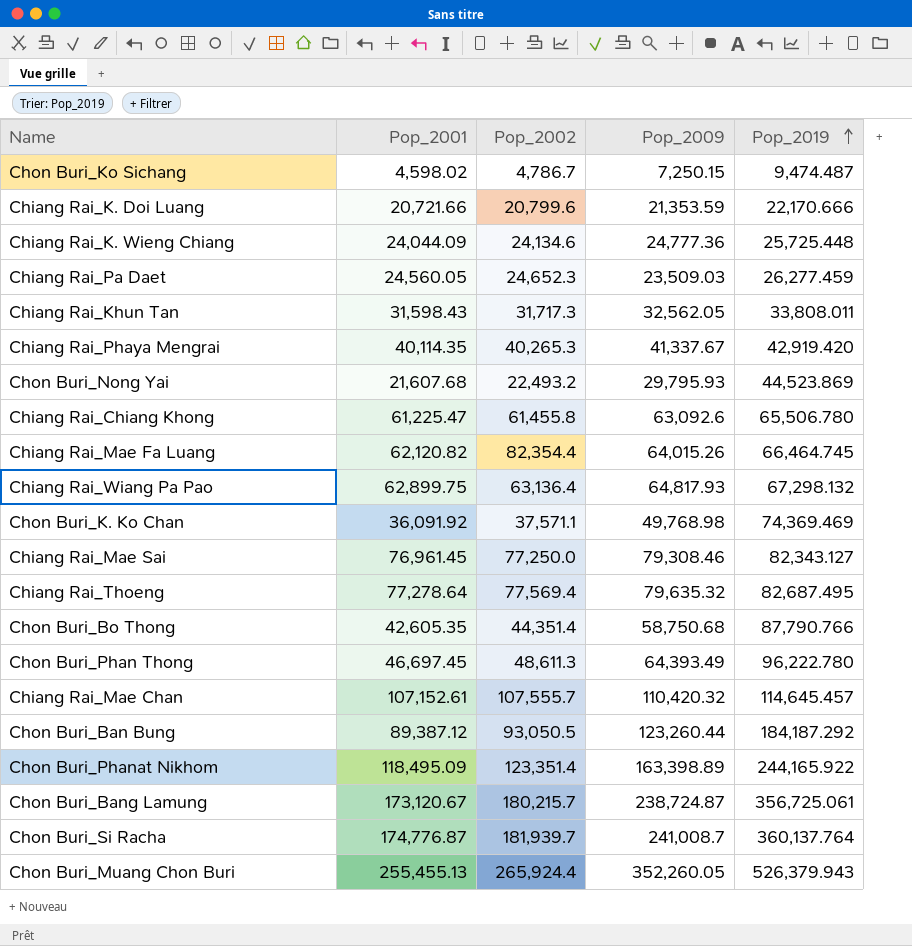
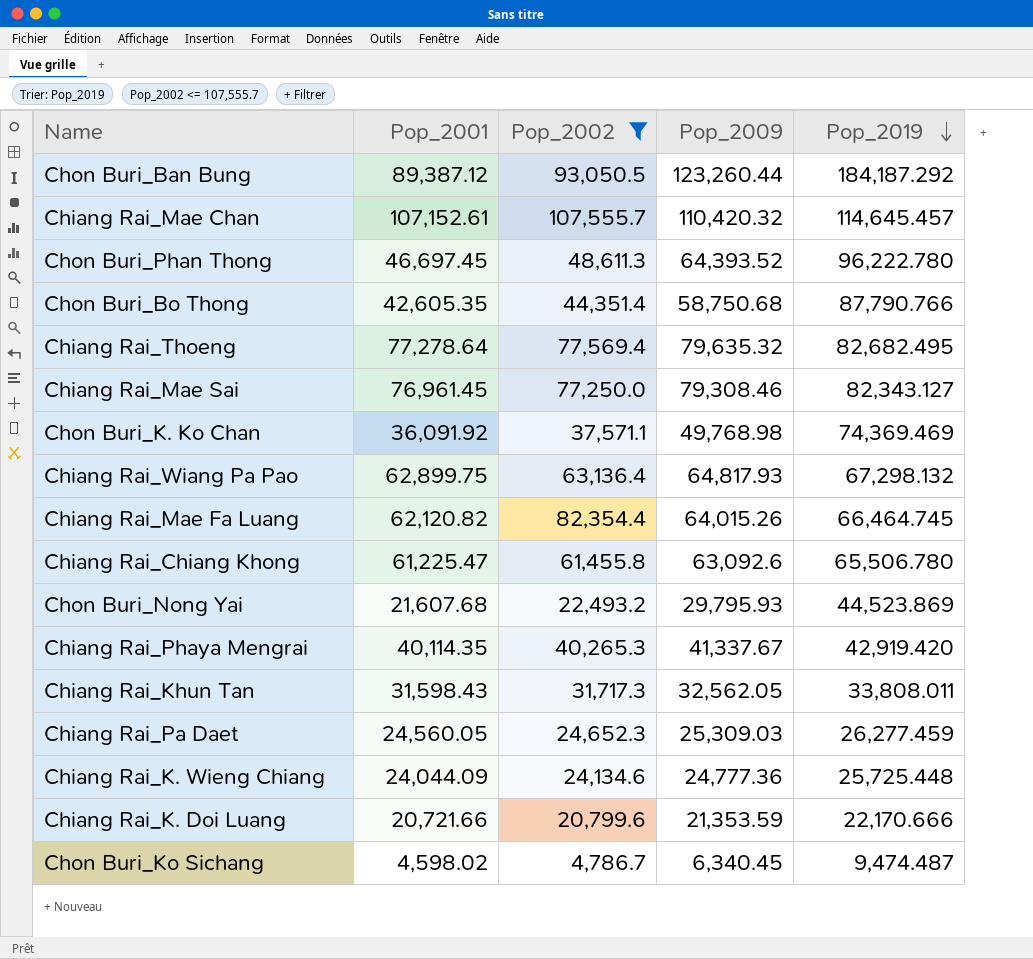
filter: none -> Pop_2002 <= 107,555.7
row order: Pop_2019 ascending -> Pop_2019 descending
Chon Buri_Phan Thong | Pop_2009: 64,393.49 -> 64,393.52
Chiang Rai_Thoeng | Pop_2019: 82,687.495 -> 82,682.495
Chiang Rai_Pa Daet | Pop_2009: 23,509.03 -> 25,309.03
Chon Buri_Ko Sichang | Pop_2009: 7,250.15 -> 6,340.45

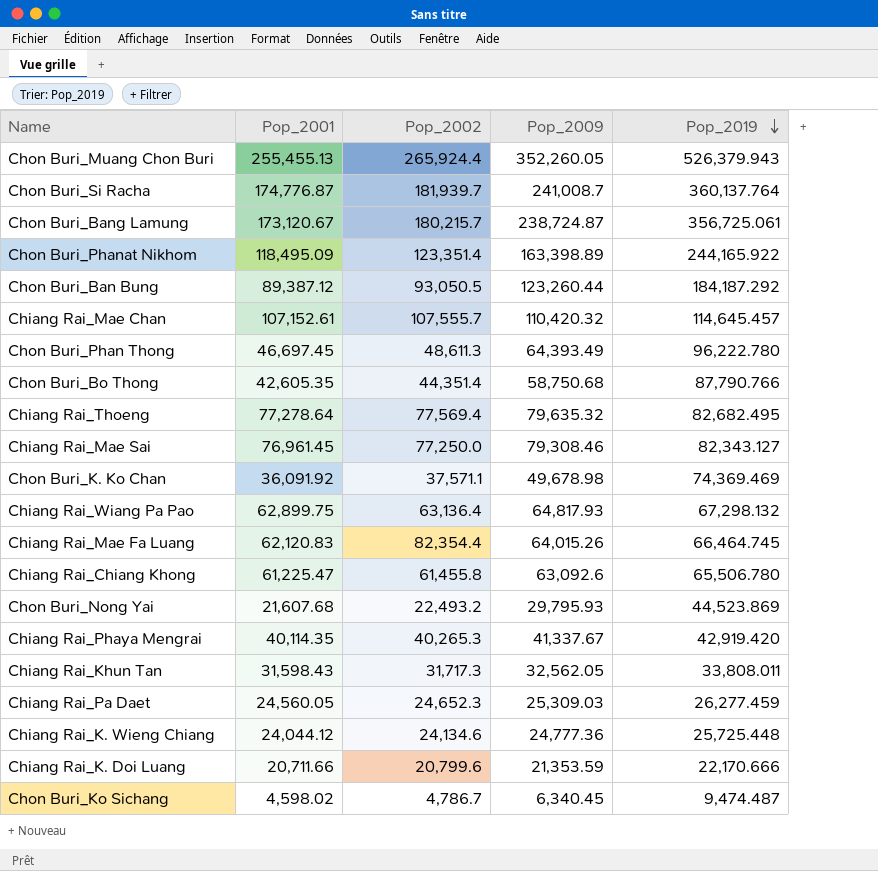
filter: Pop_2002 <= 107,555.7 -> none
Chon Buri_Phan Thong | Pop_2009: 64,393.52 -> 64,393.49
Chon Buri_K. Ko Chan | Pop_2009: 49,768.98 -> 49,678.98
Chiang Rai_Mae Fa Luang | Pop_2001: 62,120.82 -> 62,120.83
Chiang Rai_K. Wieng Chiang | Pop_2001: 24,044.09 -> 24,044.12
Chiang Rai_K. Doi Luang | Pop_2001: 20,721.66 -> 20,711.66

